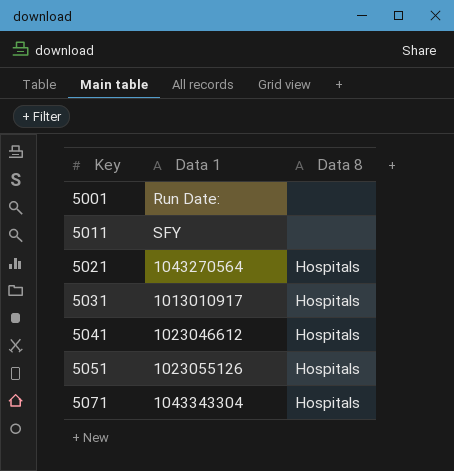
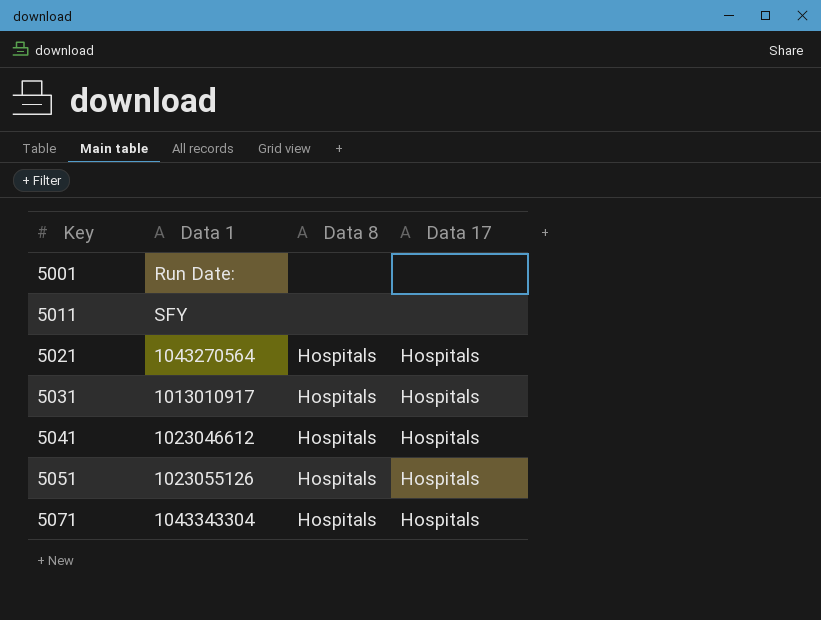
column Data 17 | position: none -> 4

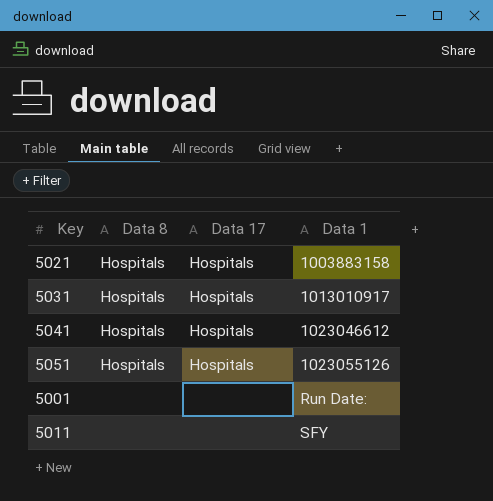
row order: Key ascending -> Data 1 ascending
column Data 1 | position: 2 -> 4
row 5071: 1043343304 | Hospitals | Hospitals -> none
5021 | Data 1: 1043270564 -> 1003883158

